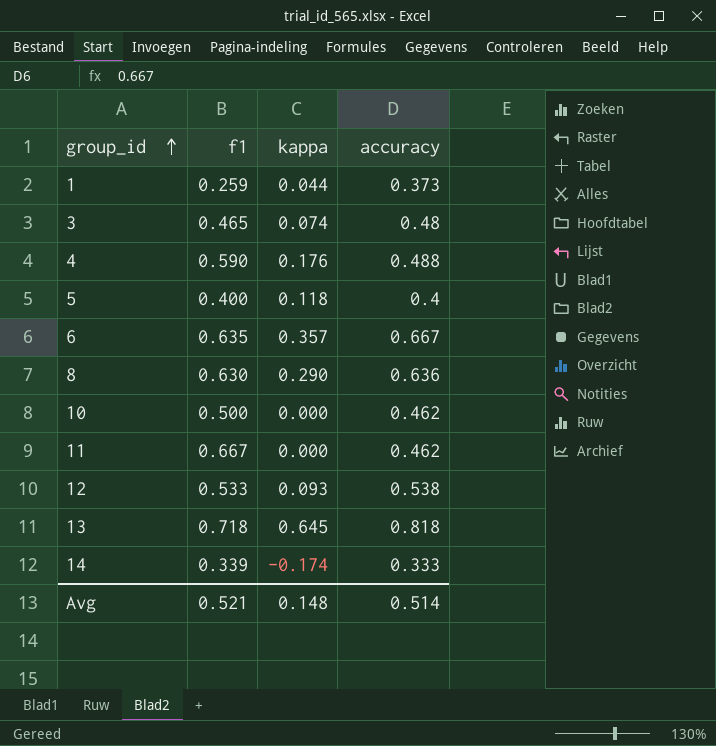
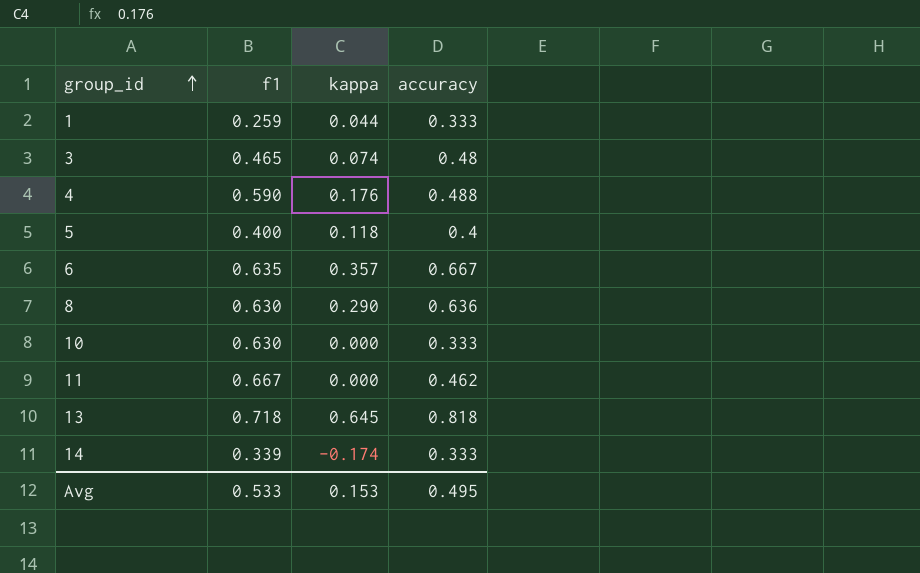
row 12: 0.533 | 0.093 | 0.538 -> none
1 | accuracy: 0.373 -> 0.333
10 | f1: 0.500 -> 0.630
10 | accuracy: 0.462 -> 0.333
Avg | f1: 0.521 -> 0.533
Avg | kappa: 0.148 -> 0.153
Avg | accuracy: 0.514 -> 0.495

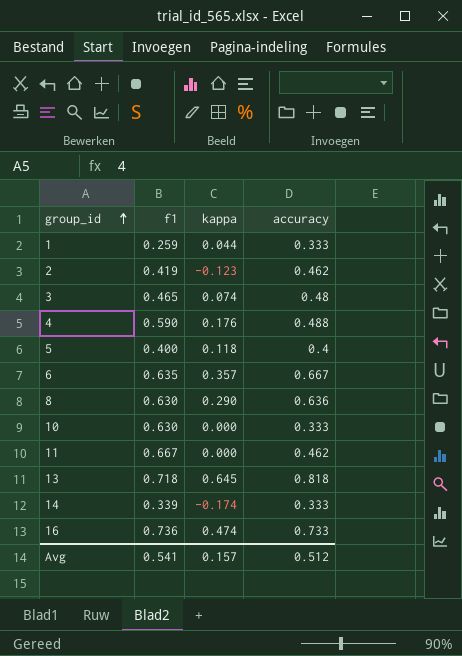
row 2: none -> 0.419 | -0.123 | 0.462
row 16: none -> 0.736 | 0.474 | 0.733
Avg | f1: 0.533 -> 0.541
Avg | kappa: 0.153 -> 0.157
Avg | accuracy: 0.495 -> 0.512

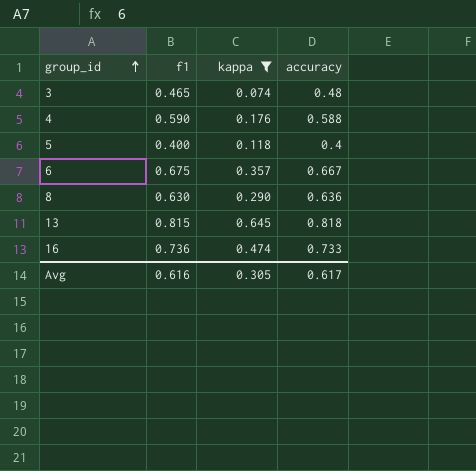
filter: none -> kappa >= 0.074
4 | accuracy: 0.488 -> 0.588
6 | f1: 0.635 -> 0.675
13 | f1: 0.718 -> 0.815
Avg | f1: 0.541 -> 0.616
Avg | kappa: 0.157 -> 0.305
Avg | accuracy: 0.512 -> 0.617

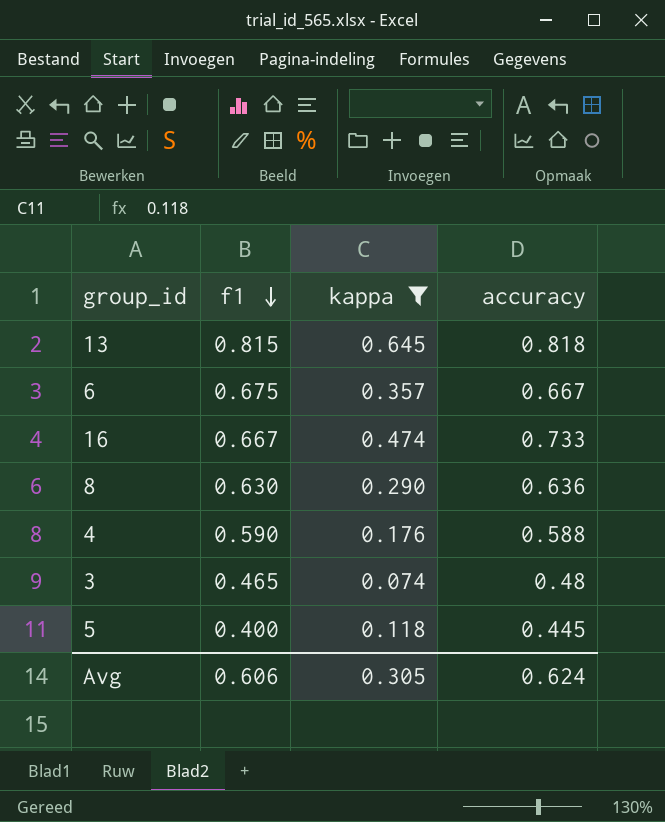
row order: group_id ascending -> f1 descending
16 | f1: 0.736 -> 0.667
5 | accuracy: 0.4 -> 0.445
Avg | f1: 0.616 -> 0.606
Avg | accuracy: 0.617 -> 0.624

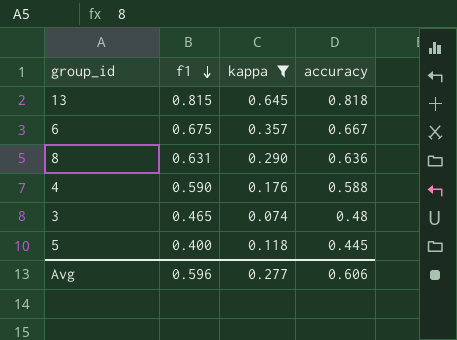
row 16: 0.667 | 0.474 | 0.733 -> none
8 | f1: 0.630 -> 0.631
Avg | f1: 0.606 -> 0.596
Avg | kappa: 0.305 -> 0.277
Avg | accuracy: 0.624 -> 0.606

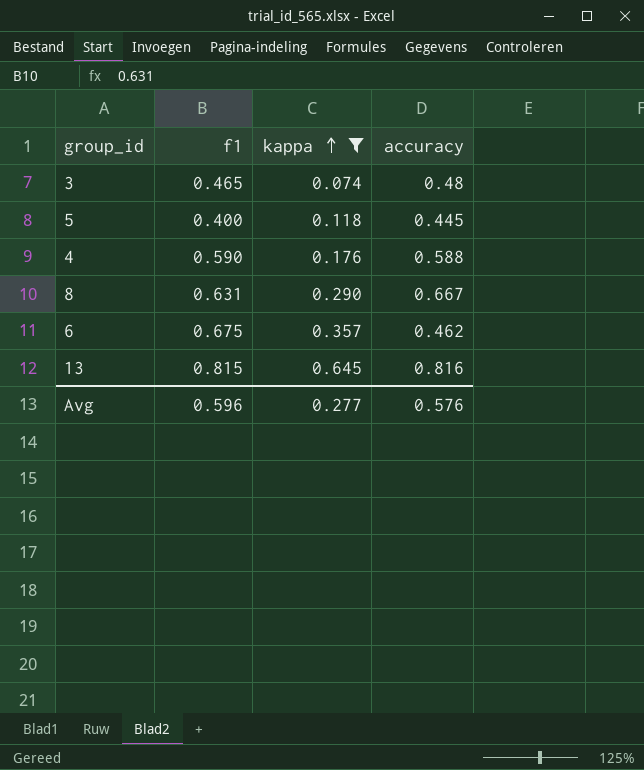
row order: f1 descending -> kappa ascending
8 | accuracy: 0.636 -> 0.667
6 | accuracy: 0.667 -> 0.462
13 | accuracy: 0.818 -> 0.816
Avg | accuracy: 0.606 -> 0.576

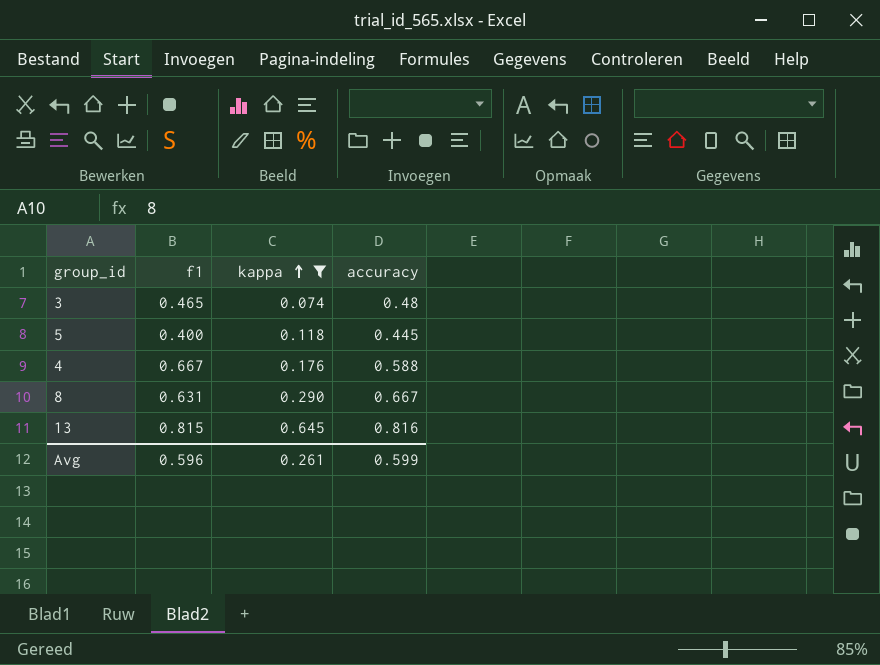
row 6: 0.675 | 0.357 | 0.462 -> none
4 | f1: 0.590 -> 0.667
Avg | kappa: 0.277 -> 0.261
Avg | accuracy: 0.576 -> 0.599

